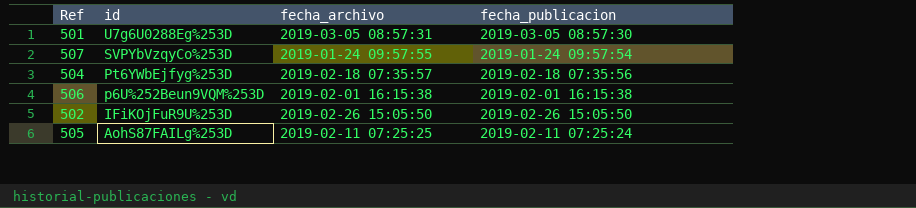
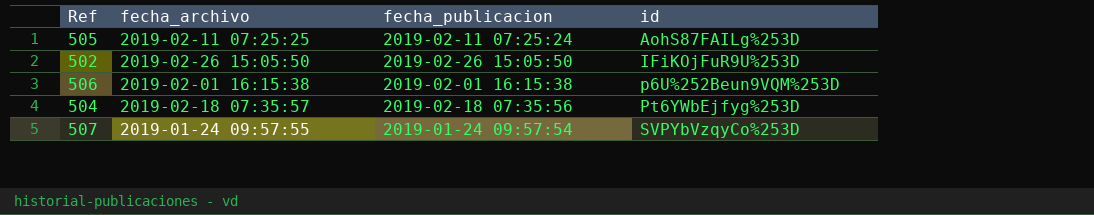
row order: id descending -> id ascending
column id | position: 2 -> 4
row 501: U7g6U0288Eg%253D | 2019-03-05 08:57:31 | 2019-03-05 08:57:30 -> none

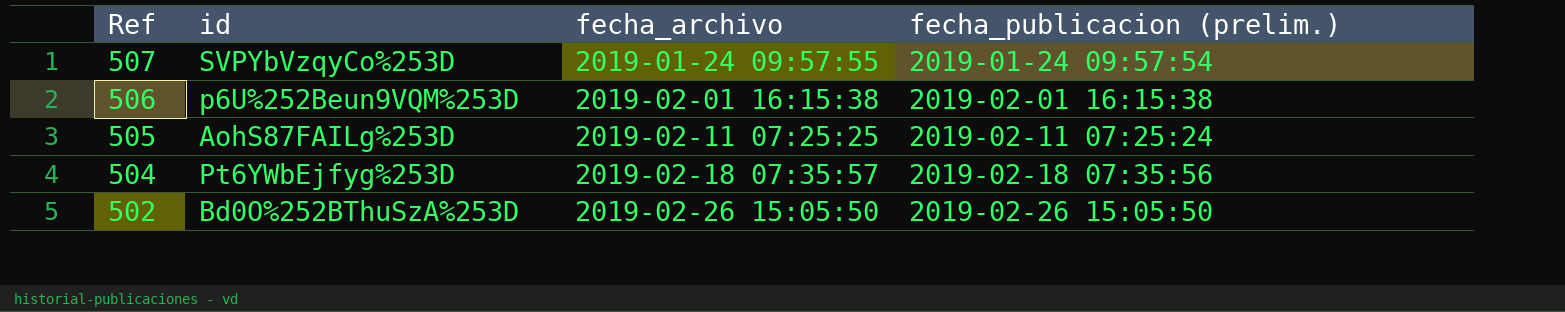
row order: id ascending -> Ref descending
column id | position: 4 -> 2
column name: fecha_publicacion -> fecha_publicacion (prelim.)
502 | id: IFiKOjFuR9U%253D -> Bd0O%252BThuSzA%253D

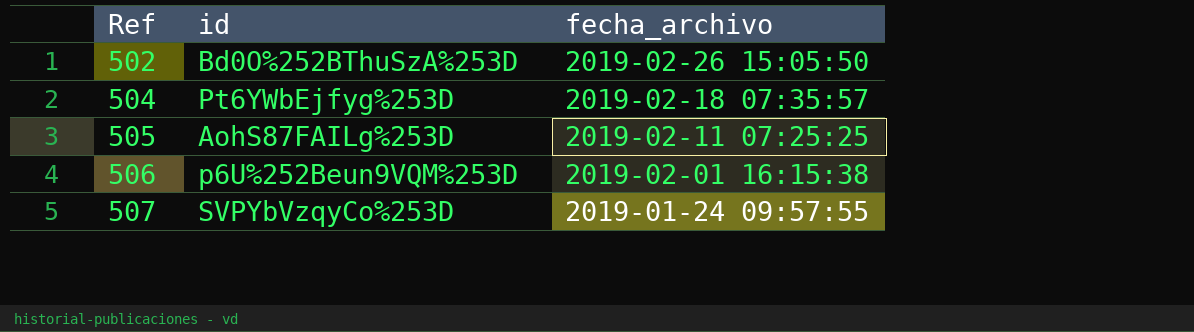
row order: Ref descending -> Ref ascending
column fecha_publicacion (prelim.) | position: 4 -> none

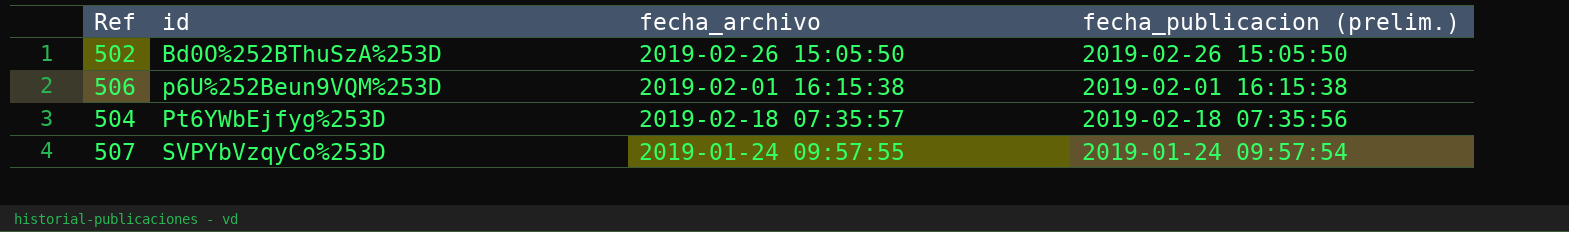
row order: Ref ascending -> id ascending
column fecha_publicacion (prelim.) | position: none -> 4
row 505: AohS87FAILg%253D | 2019-02-11 07:25:25 -> none

